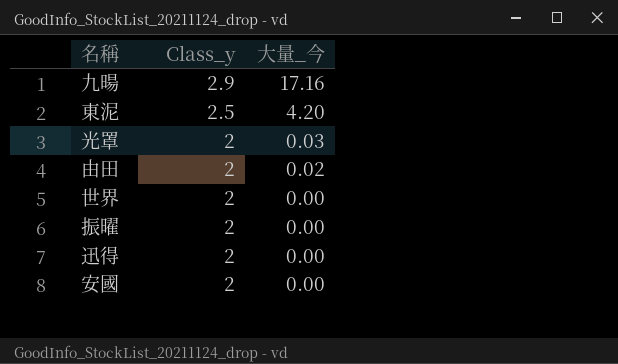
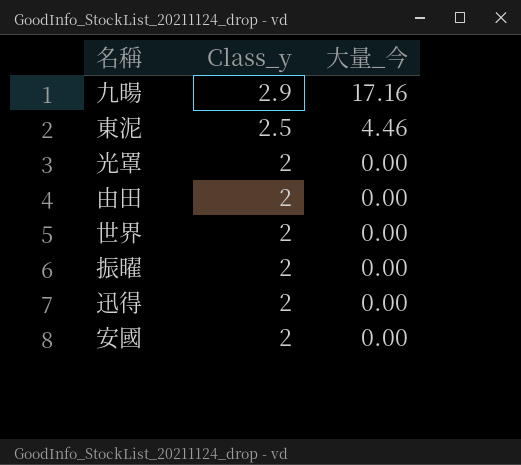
東泥 | 大量_今: 4.20 -> 4.46
光罩 | 大量_今: 0.03 -> 0.00
由田 | 大量_今: 0.02 -> 0.00

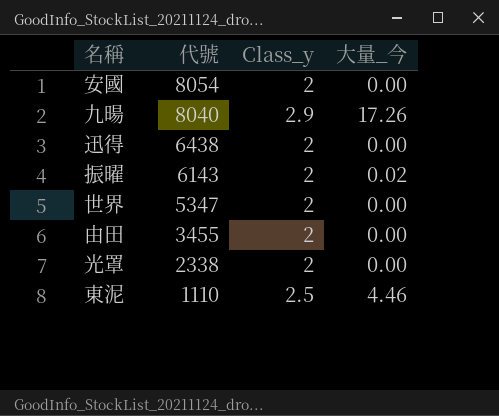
row order: Class_y descending -> 代號 descending
column 代號 | position: none -> 2
九暘 | 大量_今: 17.16 -> 17.26
振曜 | 大量_今: 0.00 -> 0.02

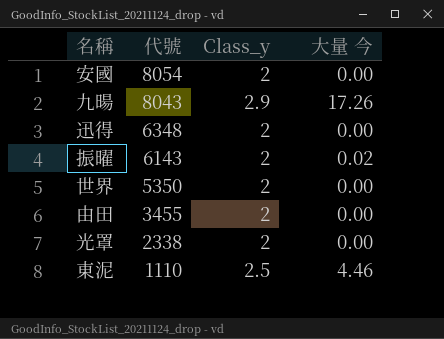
column name: 大量_今 -> 大量 今
九暘 | 代號: 8040 -> 8043
迅得 | 代號: 6438 -> 6348
世界 | 代號: 5347 -> 5350

